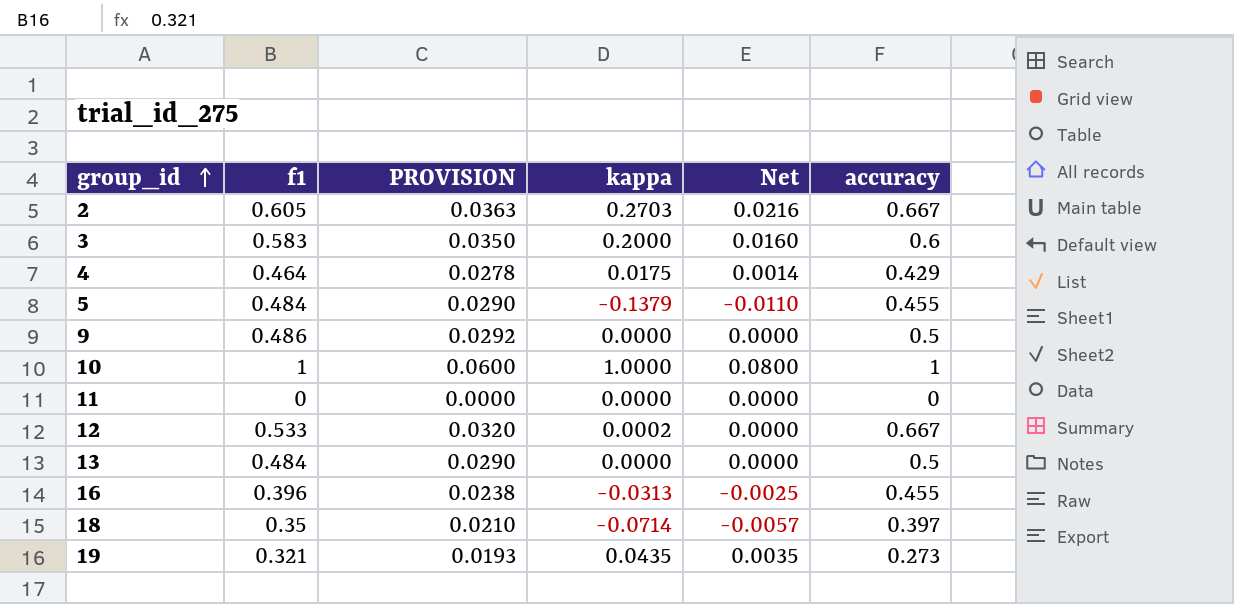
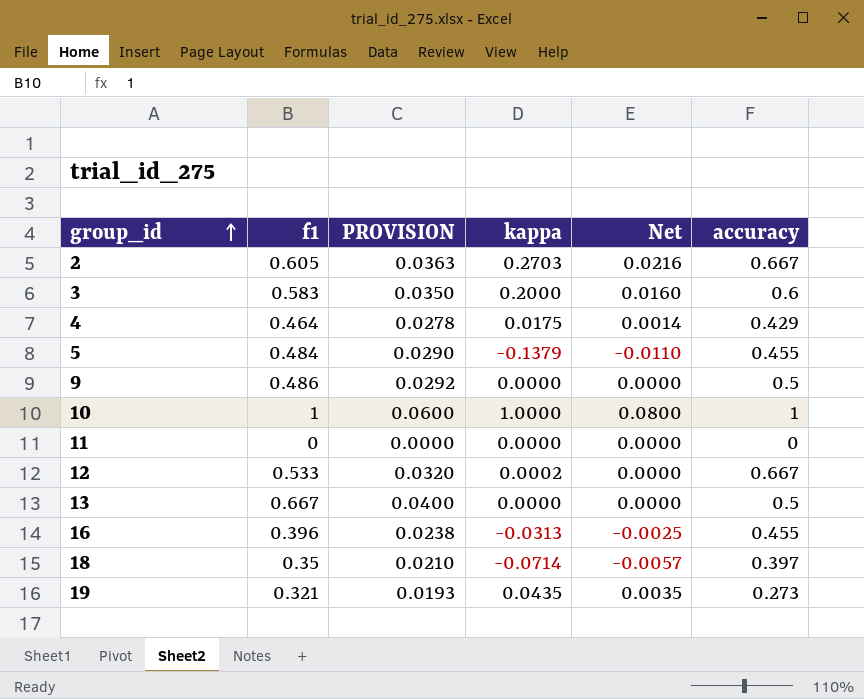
13 | f1: 0.484 -> 0.667
13 | PROVISION: 0.0290 -> 0.0400

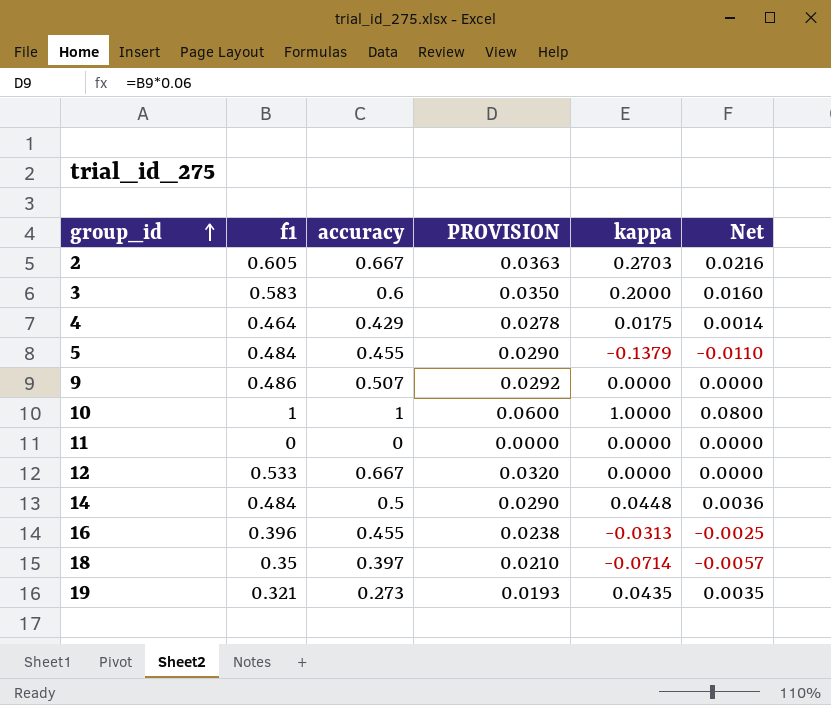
column accuracy | position: 6 -> 3
row 13: 0.667 | 0.0400 | 0.0000 | 0.0000 | 0.5 -> none
9 | accuracy: 0.5 -> 0.507
12 | kappa: 0.0002 -> 0.0000
row 14: none -> 0.484 | 0.5 | 0.0290 | 0.0448 | 0.0036

